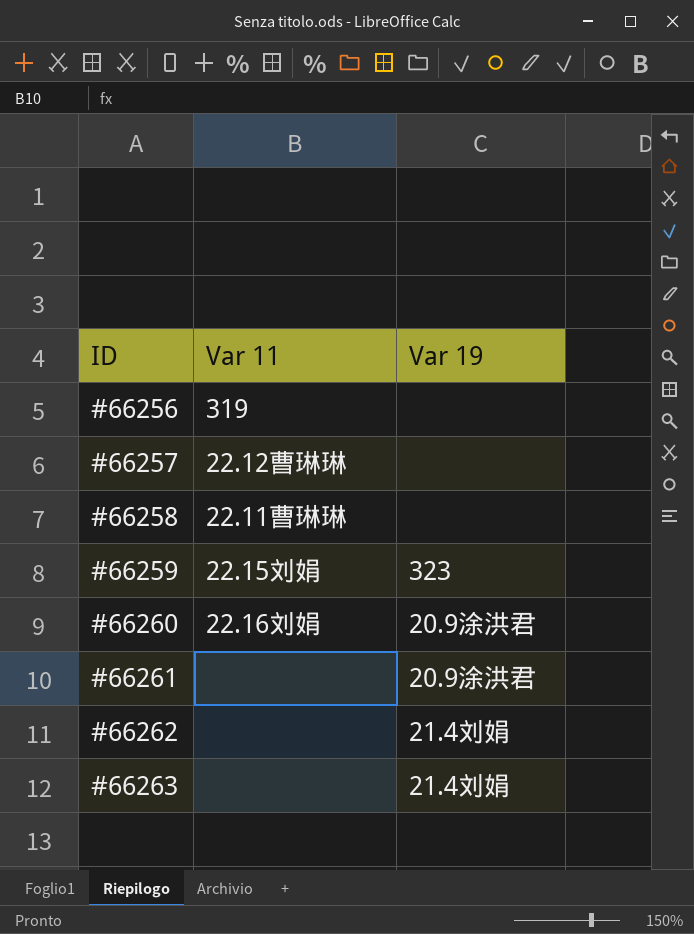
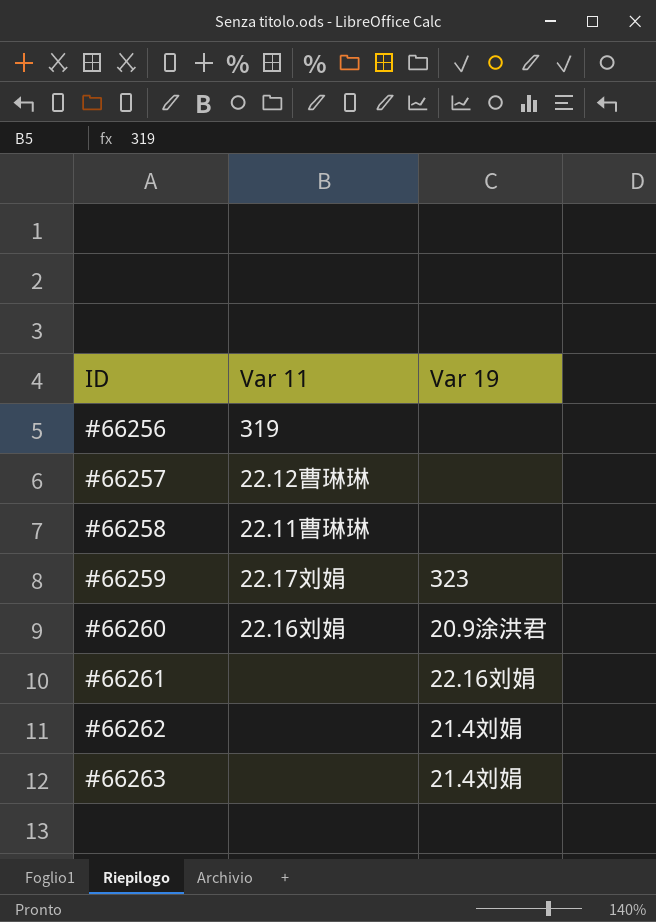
#66259 | Var 11: 22.15刘娟 -> 22.17刘娟
#66261 | Var 19: 20.9涂洪君 -> 22.16刘娟

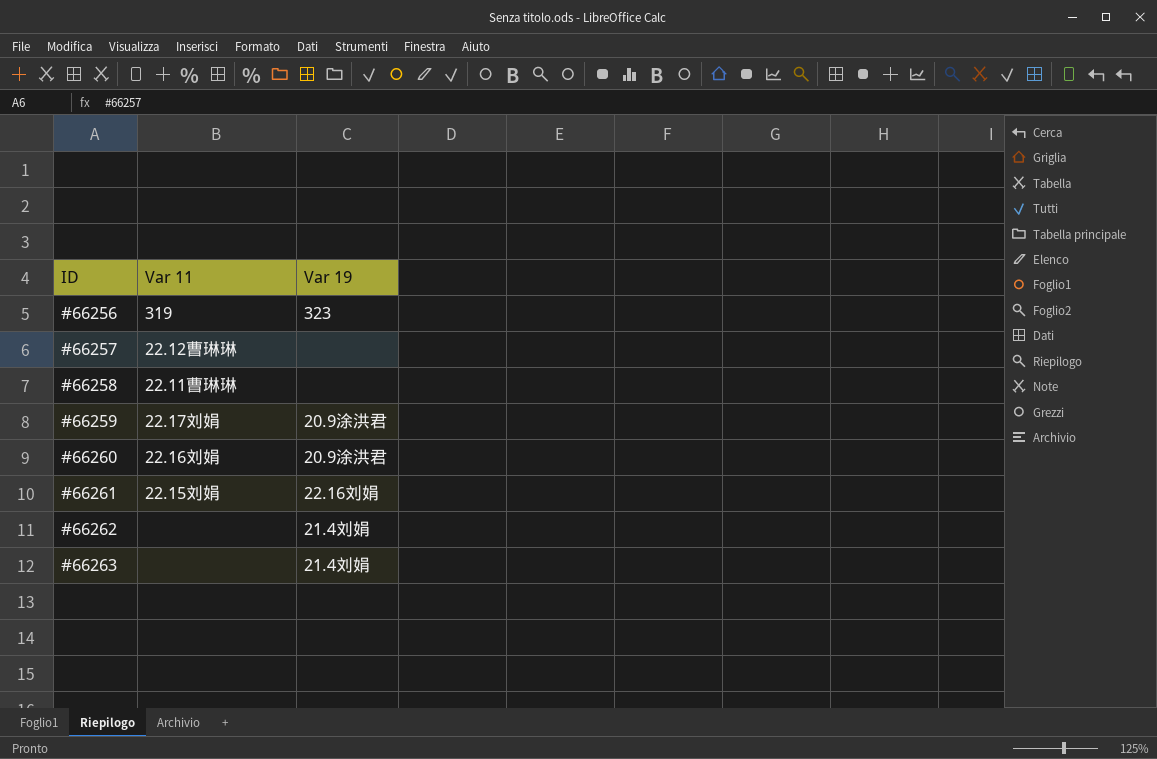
#66256 | Var 19: none -> 323
#66259 | Var 19: 323 -> 20.9涂洪君
#66261 | Var 11: none -> 22.15刘娟

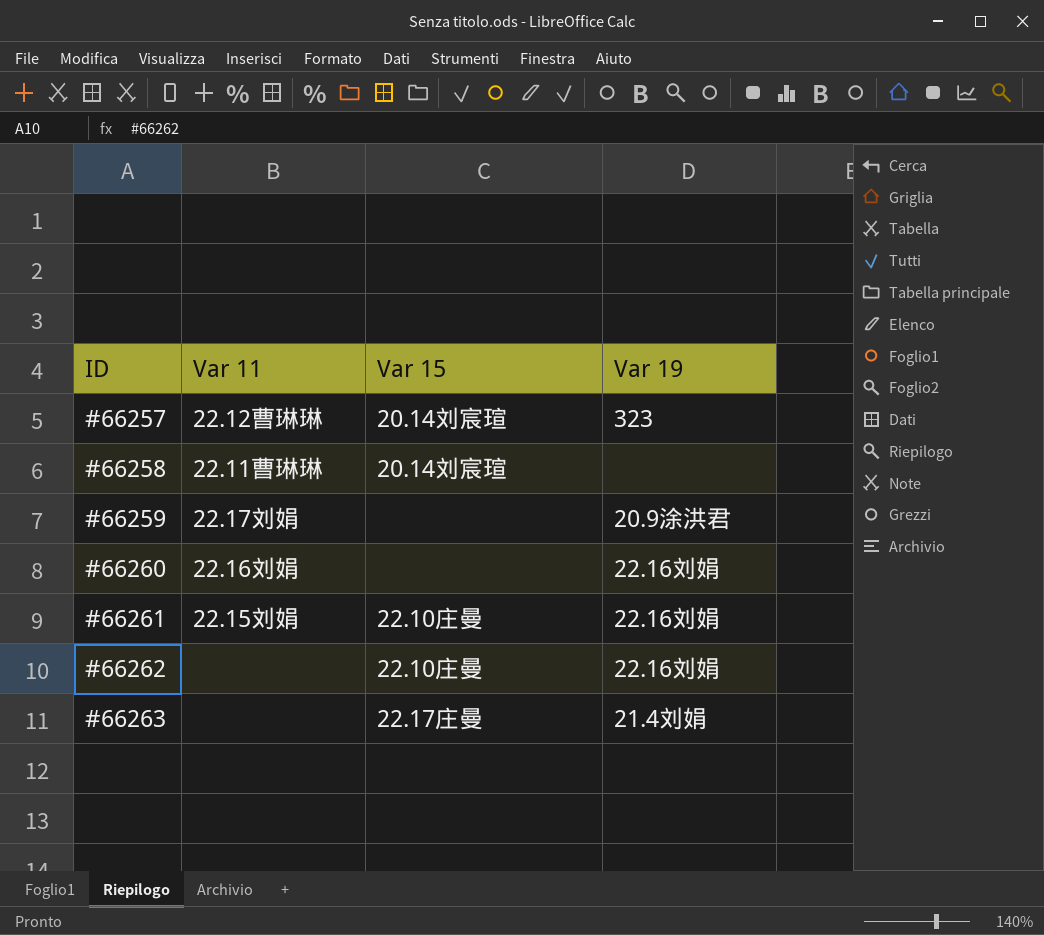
column Var 15 | position: none -> 3
row #66256: 319 | 323 -> none
#66257 | Var 19: none -> 323
#66260 | Var 19: 20.9涂洪君 -> 22.16刘娟
#66262 | Var 19: 21.4刘娟 -> 22.16刘娟

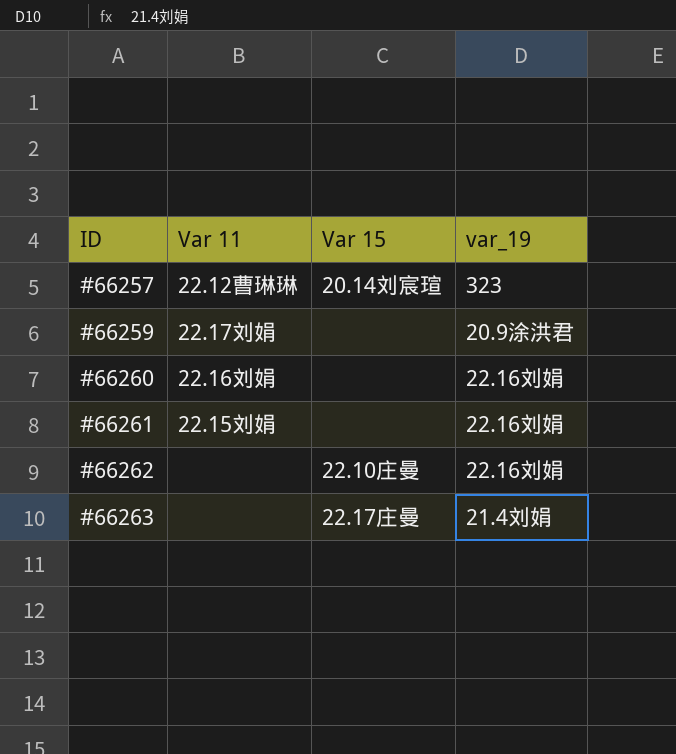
column name: Var 19 -> var_19
row #66258: 22.11曹琳琳 | 20.14刘宸瑄 | none -> none
#66261 | Var 15: 22.10庄曼 -> none

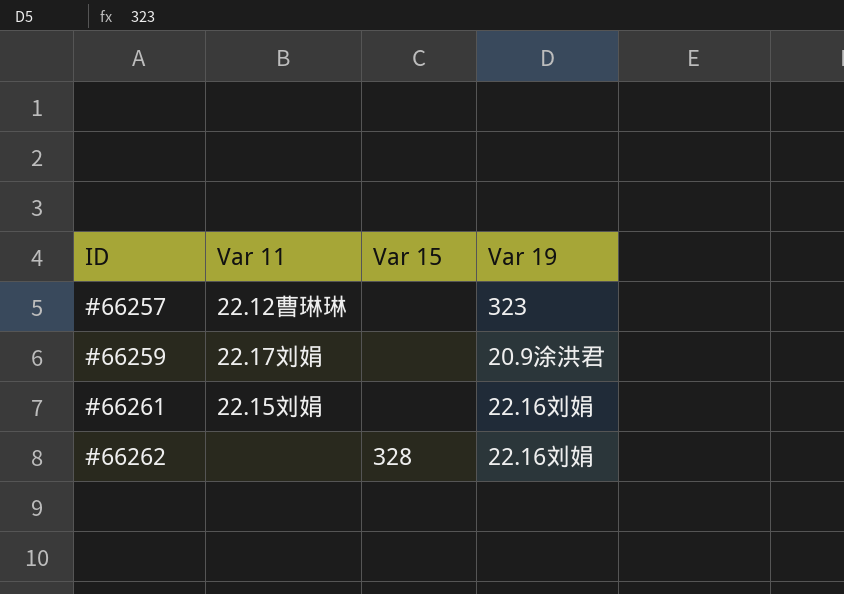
column name: var_19 -> Var 19
row #66260: 22.16刘娟 | none | 22.16刘娟 -> none
row #66263: none | 22.17庄曼 | 21.4刘娟 -> none
#66257 | Var 15: 20.14刘宸瑄 -> none
#66262 | Var 15: 22.10庄曼 -> 328

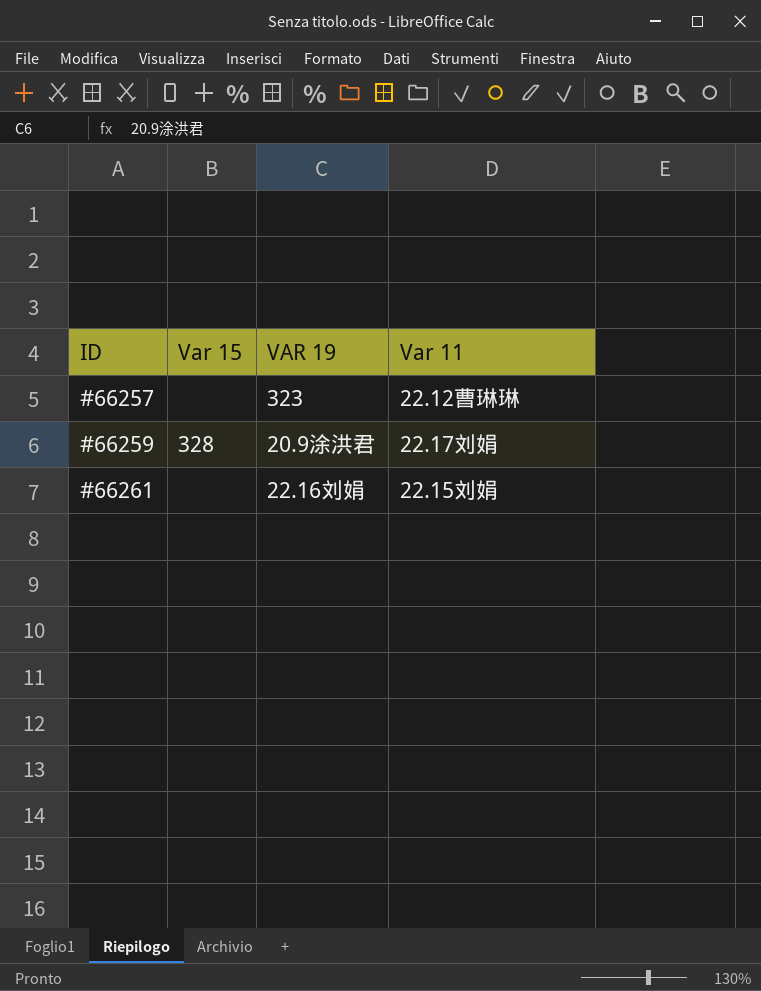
column name: Var 19 -> VAR 19
column Var 11 | position: 2 -> 4
row #66262: none | 328 | 22.16刘娟 -> none
#66259 | Var 15: none -> 328

